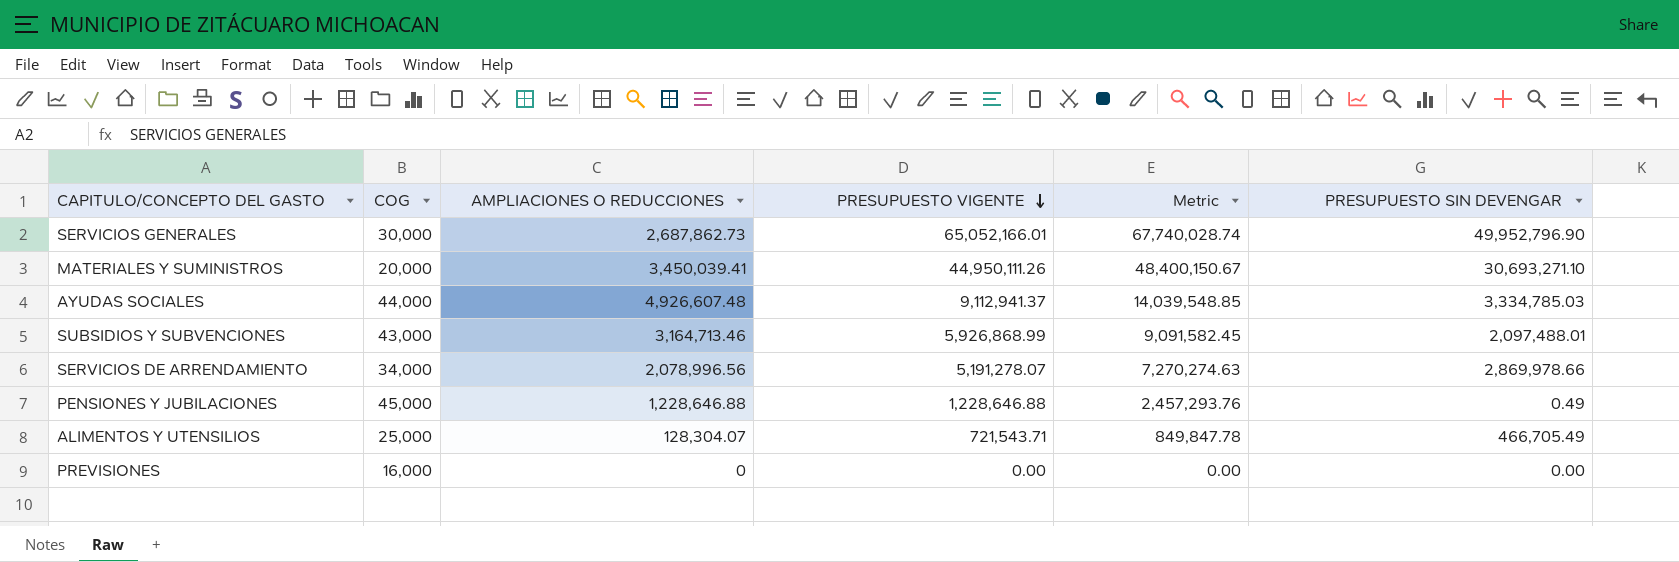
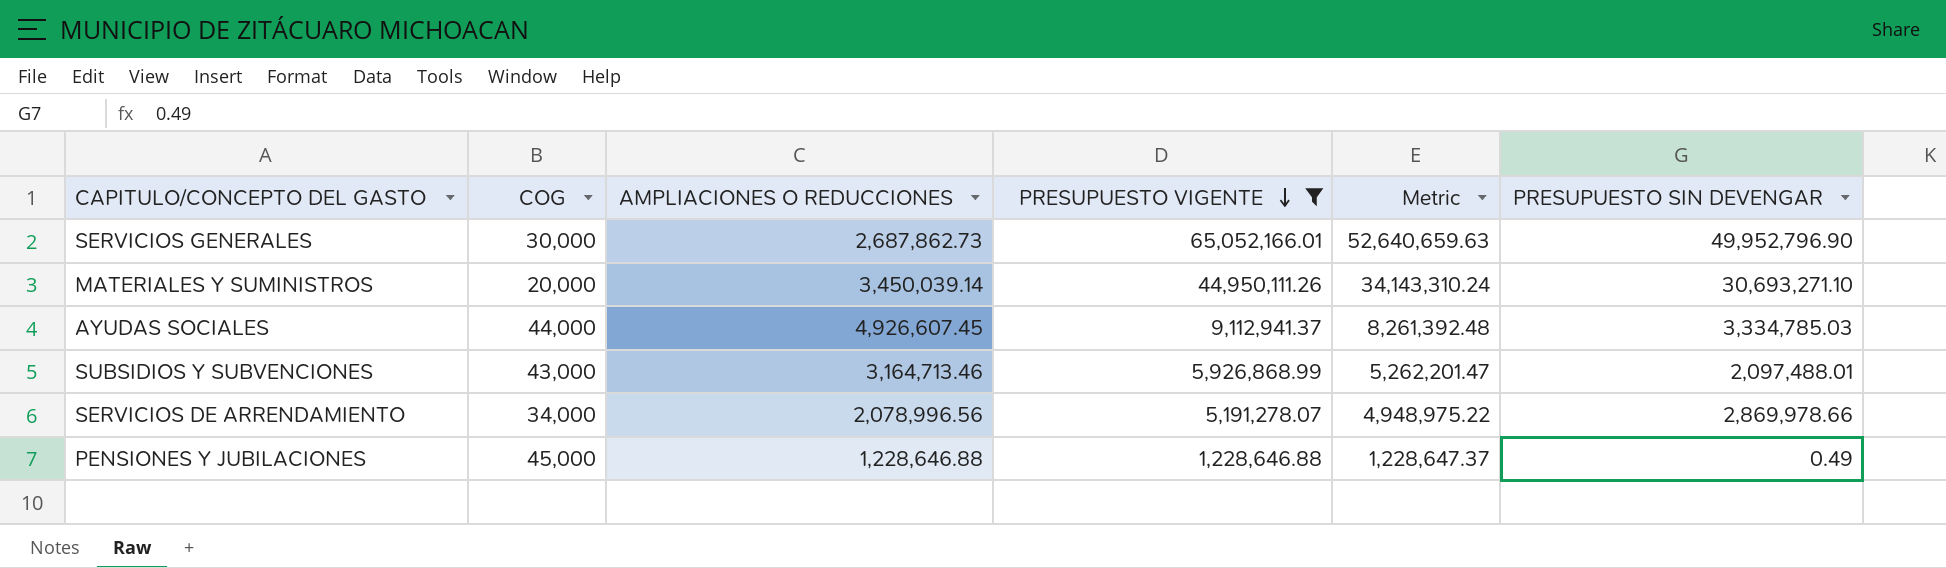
filter: none -> PRESUPUESTO VIGENTE >= 1,228,646.88
column Metric | formula: [AMPLIACIONES O REDUCCIONES] + [PRESUPUESTO VIGENTE] -> [AMPLIACIONES O REDUCCIONES] + [PRESUPUESTO SIN DEVENGAR]
MATERIALES Y SUMINISTROS | AMPLIACIONES O REDUCCIONES: 3,450,039.41 -> 3,450,039.14
AYUDAS SOCIALES | AMPLIACIONES O REDUCCIONES: 4,926,607.48 -> 4,926,607.45

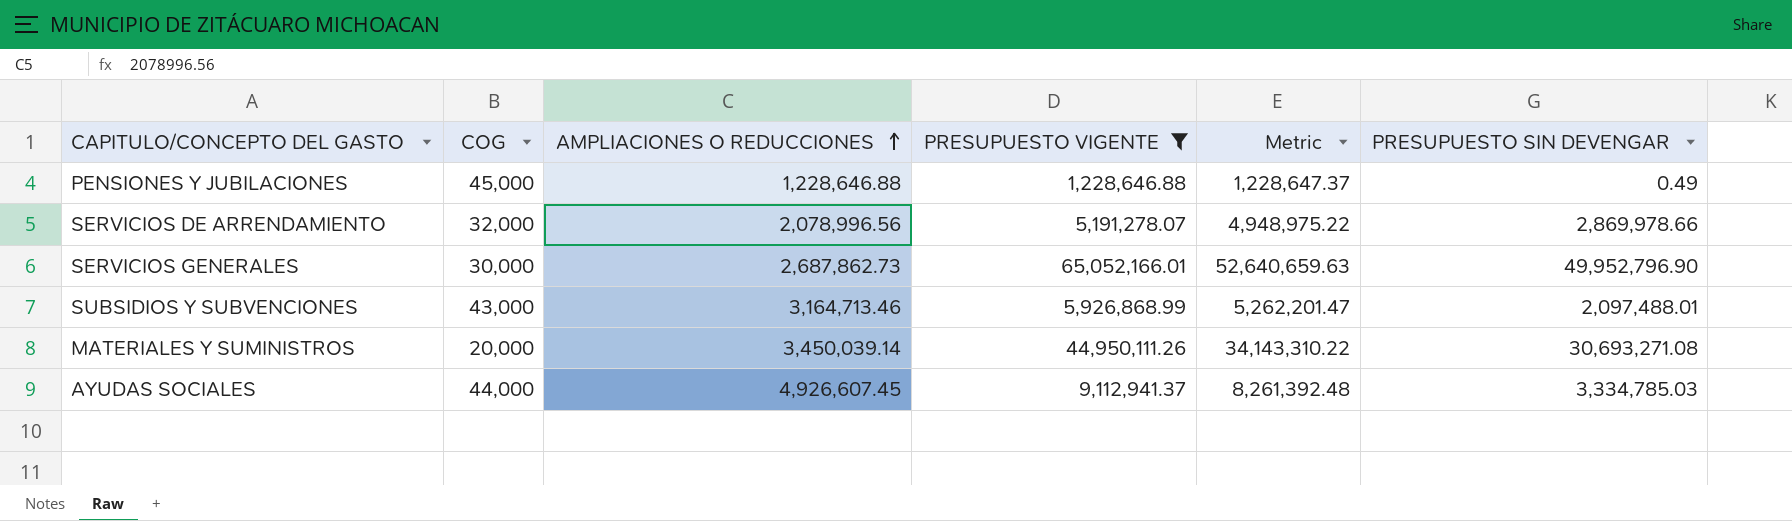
row order: PRESUPUESTO VIGENTE descending -> AMPLIACIONES O REDUCCIONES ascending
SERVICIOS DE ARRENDAMIENTO | COG: 34,000 -> 32,000
MATERIALES Y SUMINISTROS | Metric: 34,143,310.24 -> 34,143,310.22
MATERIALES Y SUMINISTROS | PRESUPUESTO SIN DEVENGAR: 30,693,271.10 -> 30,693,271.08

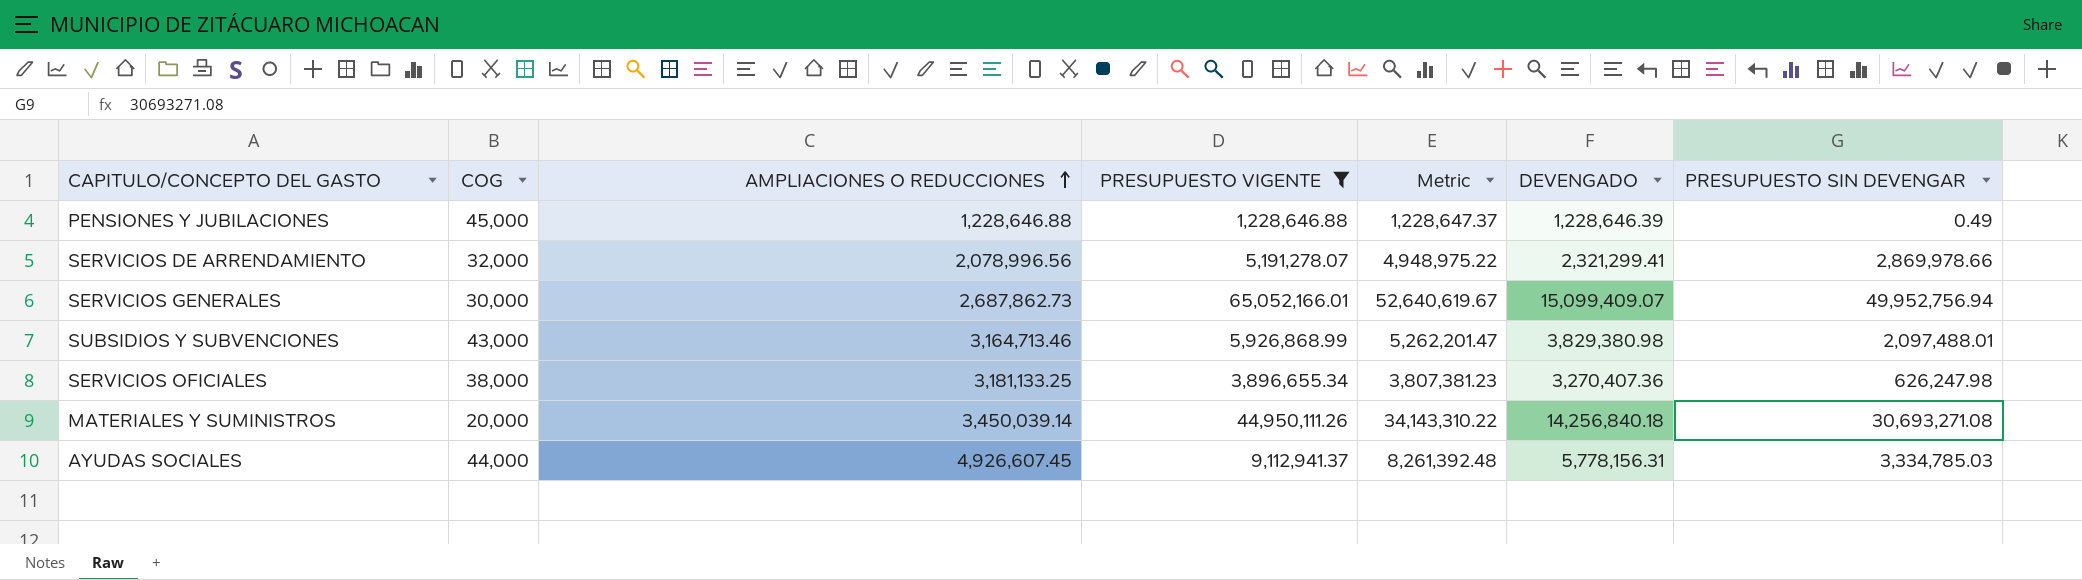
column DEVENGADO | position: none -> 6
SERVICIOS GENERALES | Metric: 52,640,659.63 -> 52,640,619.67
SERVICIOS GENERALES | PRESUPUESTO SIN DEVENGAR: 49,952,796.90 -> 49,952,756.94
row SERVICIOS OFICIALES: none -> 38,000 | 3,181,133.25 | 3,896,655.34 | 3,807,381.23 | 3,270,407.36 | 626,247.98

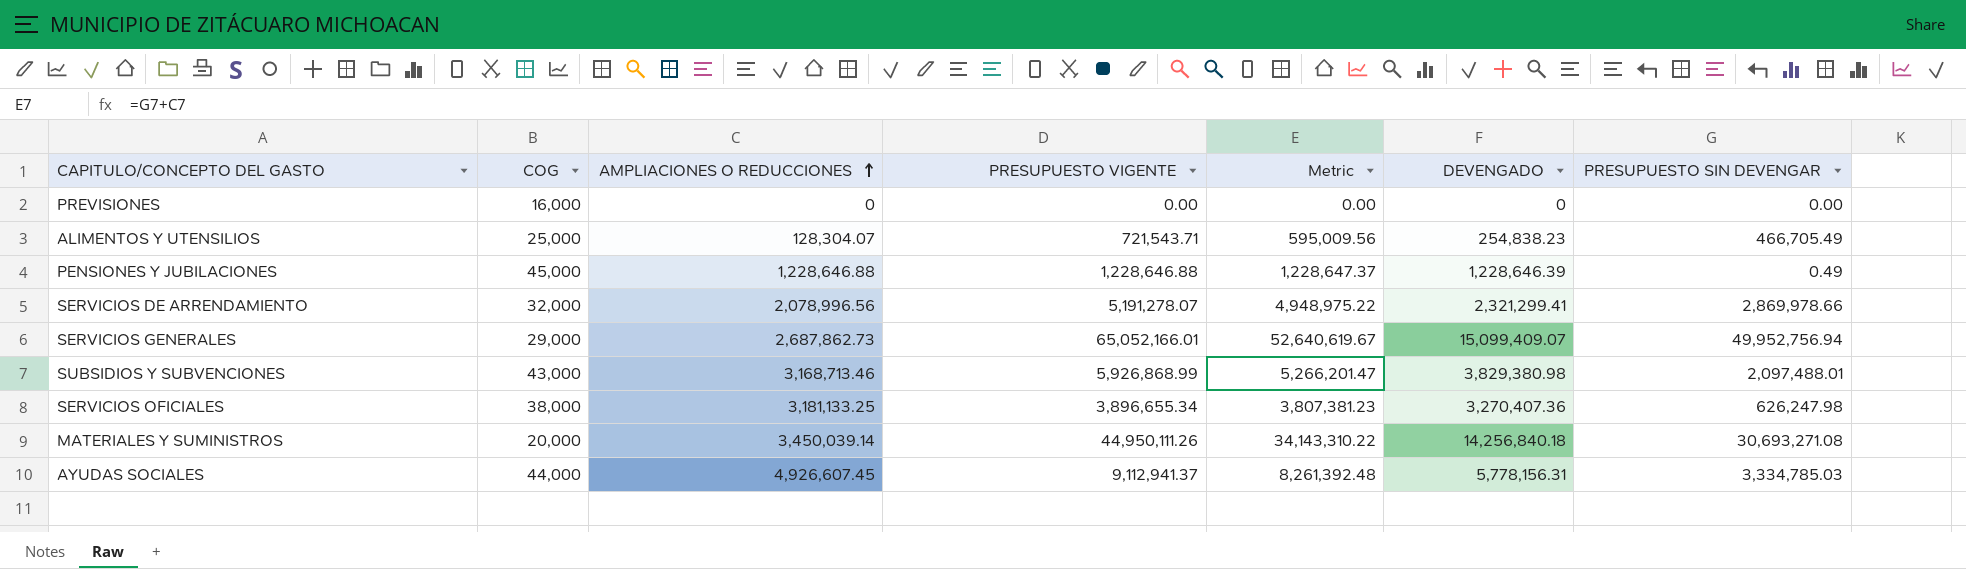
filter: PRESUPUESTO VIGENTE >= 1,228,646.88 -> none
SERVICIOS GENERALES | COG: 30,000 -> 29,000
SUBSIDIOS Y SUBVENCIONES | AMPLIACIONES O REDUCCIONES: 3,164,713.46 -> 3,168,713.46
SUBSIDIOS Y SUBVENCIONES | Metric: 5,262,201.47 -> 5,266,201.47

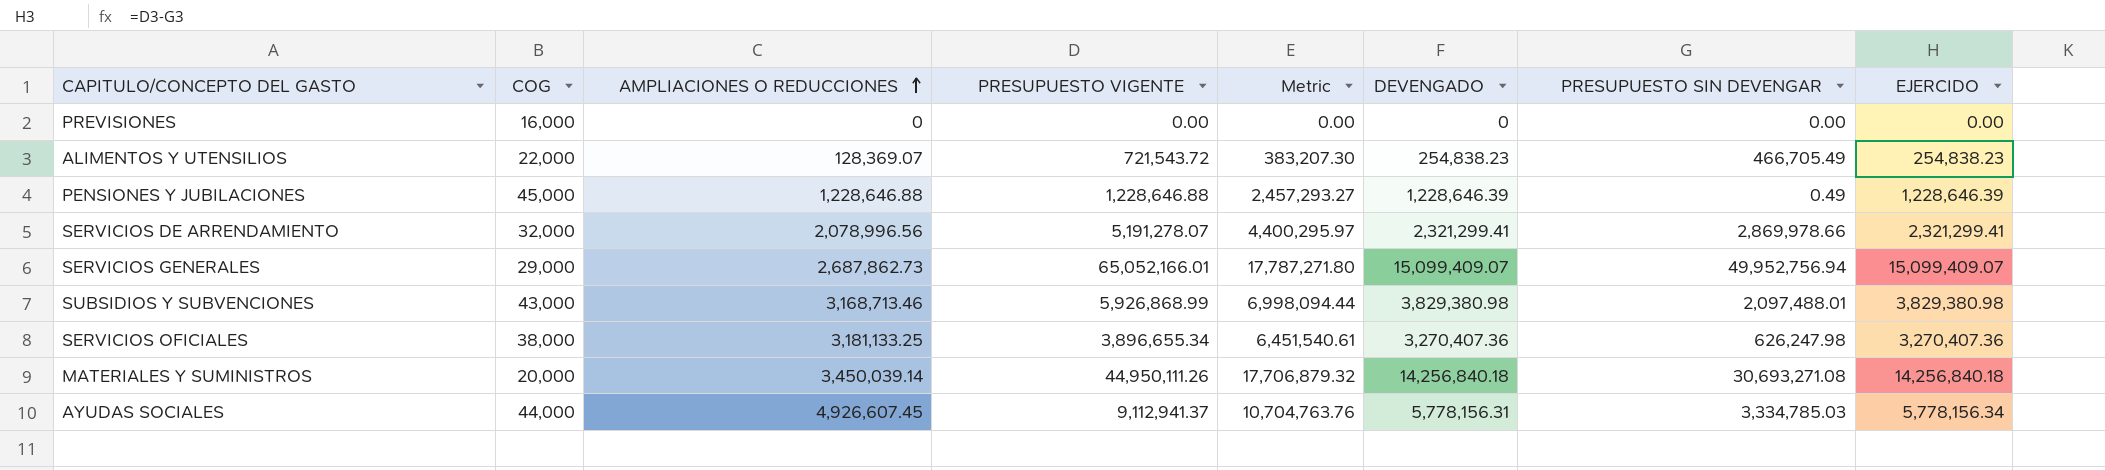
column Metric | formula: [AMPLIACIONES O REDUCCIONES] + [PRESUPUESTO SIN DEVENGAR] -> [AMPLIACIONES O REDUCCIONES] + [DEVENGADO]
column EJERCIDO | formula: none -> [PRESUPUESTO VIGENTE] - [PRESUPUESTO SIN DEVENGAR]
ALIMENTOS Y UTENSILIOS | COG: 25,000 -> 22,000
ALIMENTOS Y UTENSILIOS | AMPLIACIONES O REDUCCIONES: 128,304.07 -> 128,369.07
ALIMENTOS Y UTENSILIOS | PRESUPUESTO VIGENTE: 721,543.71 -> 721,543.72

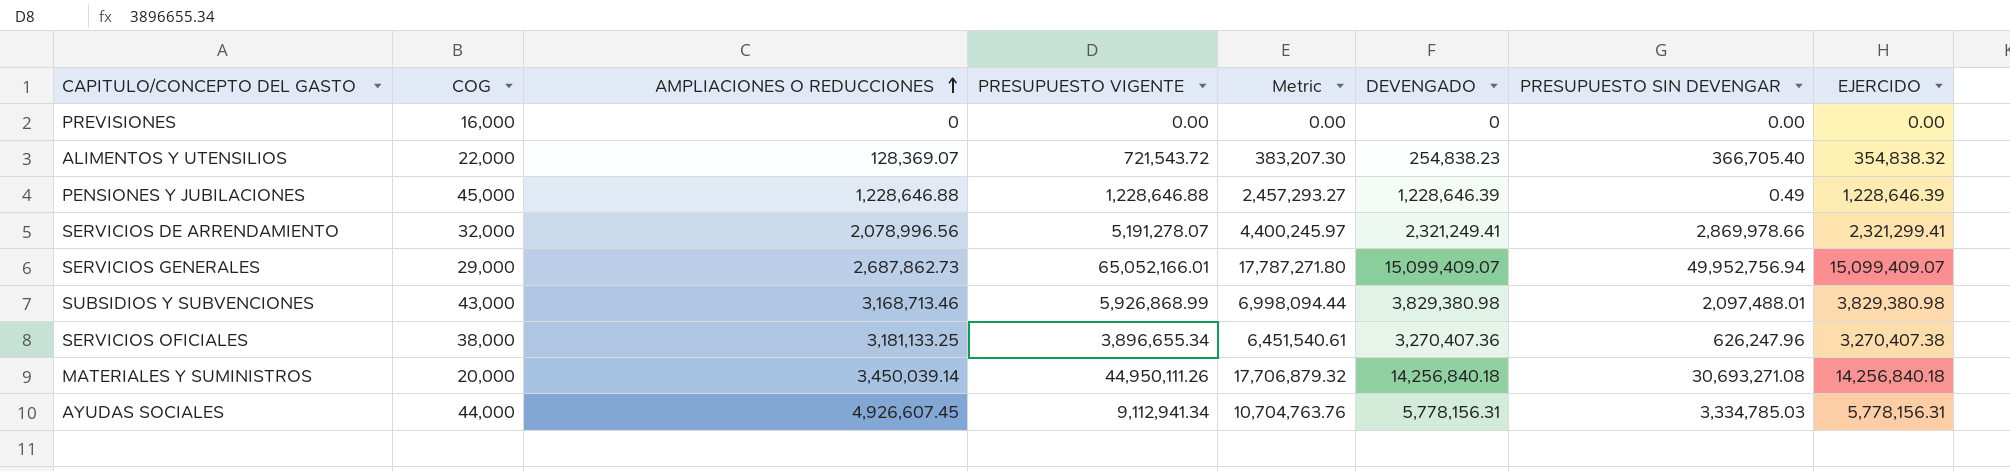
ALIMENTOS Y UTENSILIOS | PRESUPUESTO SIN DEVENGAR: 466,705.49 -> 366,705.40
ALIMENTOS Y UTENSILIOS | EJERCIDO: 254,838.23 -> 354,838.32
SERVICIOS DE ARRENDAMIENTO | Metric: 4,400,295.97 -> 4,400,245.97
SERVICIOS DE ARRENDAMIENTO | DEVENGADO: 2,321,299.41 -> 2,321,249.41
SERVICIOS OFICIALES | PRESUPUESTO SIN DEVENGAR: 626,247.98 -> 626,247.96
SERVICIOS OFICIALES | EJERCIDO: 3,270,407.36 -> 3,270,407.38
AYUDAS SOCIALES | PRESUPUESTO VIGENTE: 9,112,941.37 -> 9,112,941.34
AYUDAS SOCIALES | EJERCIDO: 5,778,156.34 -> 5,778,156.31

